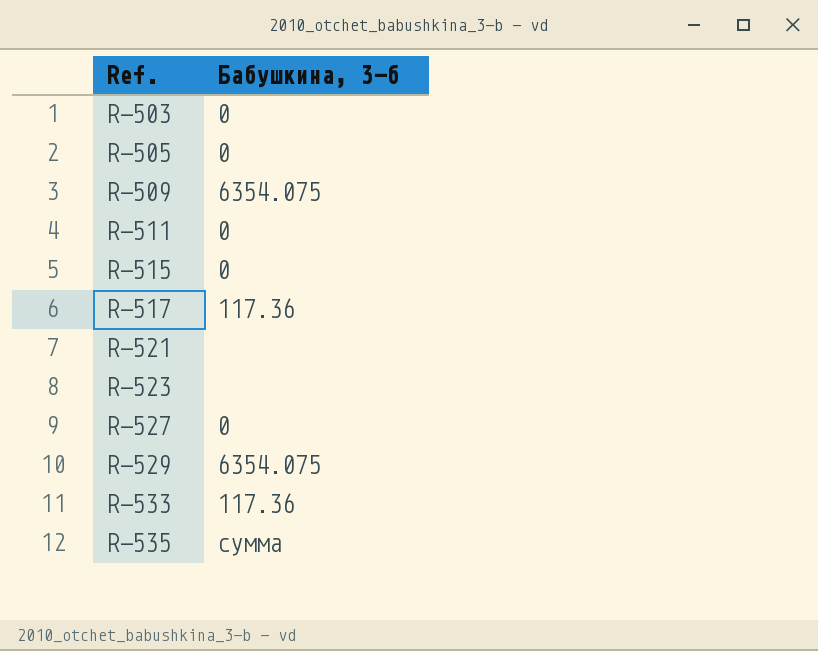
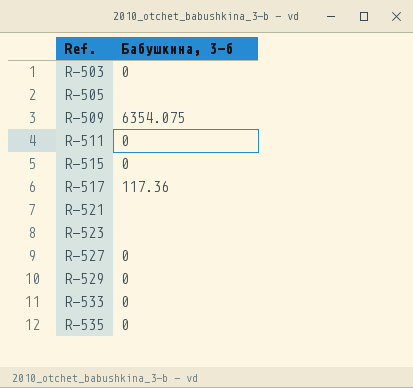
R-505 | Бабушкина, 3-б: 0 -> none
R-529 | Бабушкина, 3-б: 6354.075 -> 0
R-533 | Бабушкина, 3-б: 117.36 -> 0
R-535 | Бабушкина, 3-б: сумма -> 0

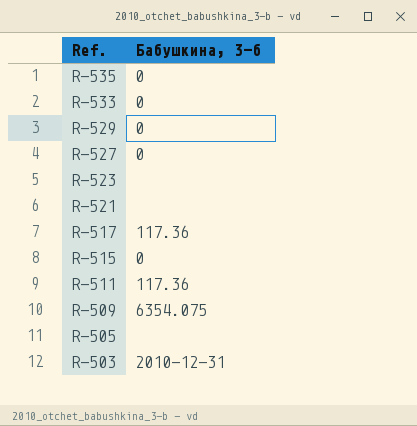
row order: Ref. ascending -> Ref. descending
R-511 | Бабушкина, 3-б: 0 -> 117.36
R-503 | Бабушкина, 3-б: 0 -> 2010-12-31

